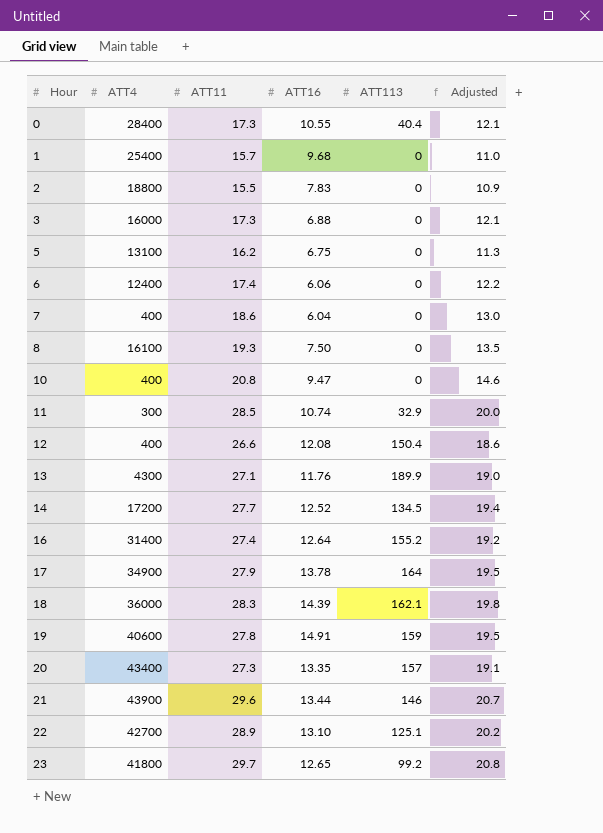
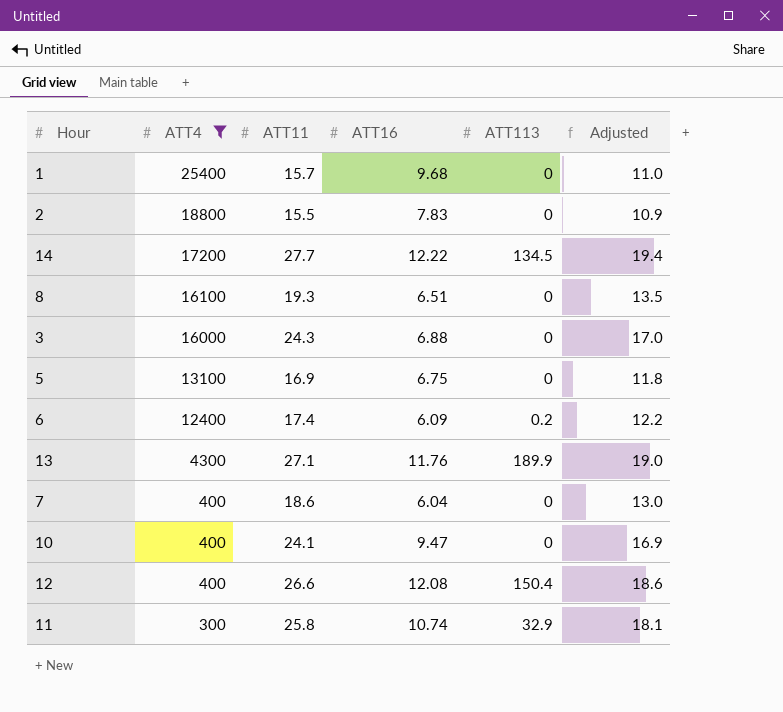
filter: none -> ATT4 <= 25400
row order: Hour ascending -> ATT4 descending
14 | ATT16: 12.52 -> 12.22
8 | ATT16: 7.50 -> 6.51
3 | ATT11: 17.3 -> 24.3
3 | Adjusted: 12.1 -> 17.0
5 | ATT11: 16.2 -> 16.9
5 | Adjusted: 11.3 -> 11.8
6 | ATT16: 6.06 -> 6.09
6 | ATT113: 0 -> 0.2
10 | ATT11: 20.8 -> 24.1
10 | Adjusted: 14.6 -> 16.9
11 | ATT11: 28.5 -> 25.8
11 | Adjusted: 20.0 -> 18.1

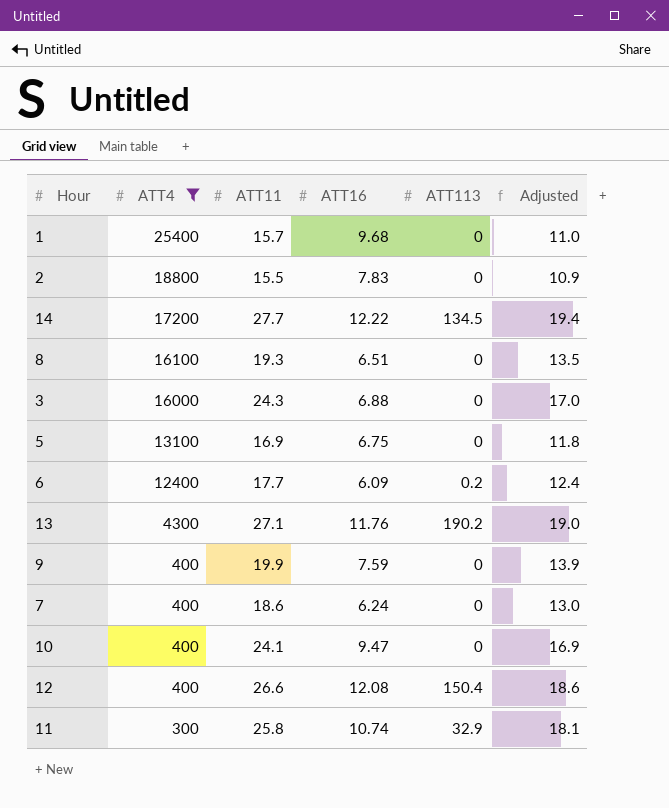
6 | ATT11: 17.4 -> 17.7
6 | Adjusted: 12.2 -> 12.4
13 | ATT113: 189.9 -> 190.2
row 9: none -> 400 | 19.9 | 7.59 | 0 | 13.9
7 | ATT16: 6.04 -> 6.24

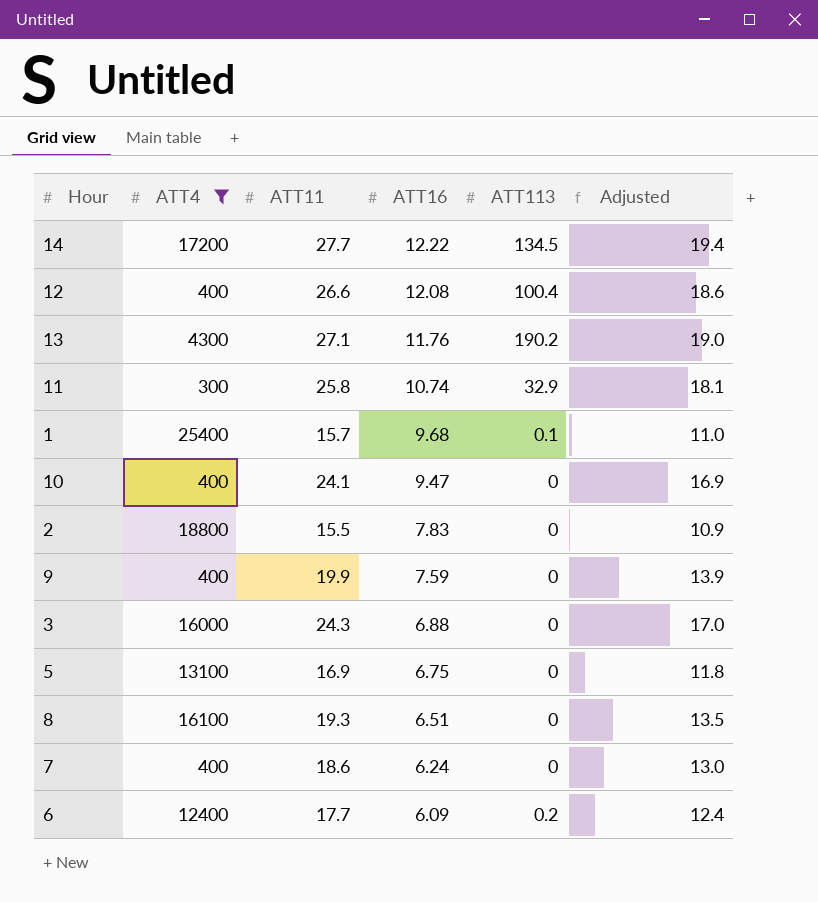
row order: ATT4 descending -> ATT16 descending
12 | ATT113: 150.4 -> 100.4
1 | ATT113: 0 -> 0.1

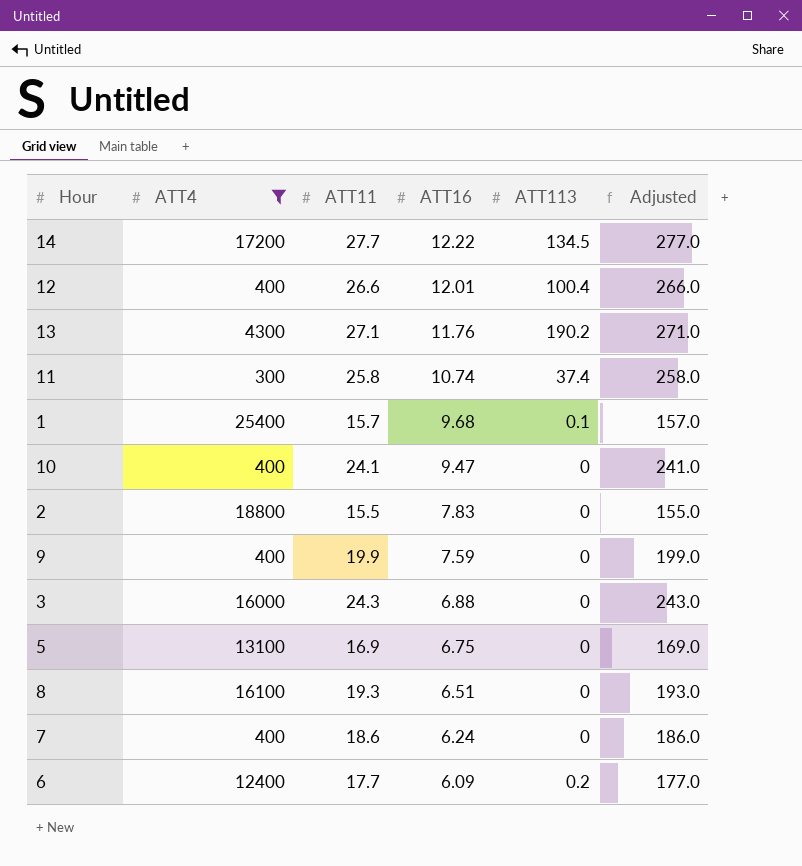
column Adjusted | formula: [ATT11] * 0.7 -> [ATT11] * 10
12 | ATT16: 12.08 -> 12.01
11 | ATT113: 32.9 -> 37.4

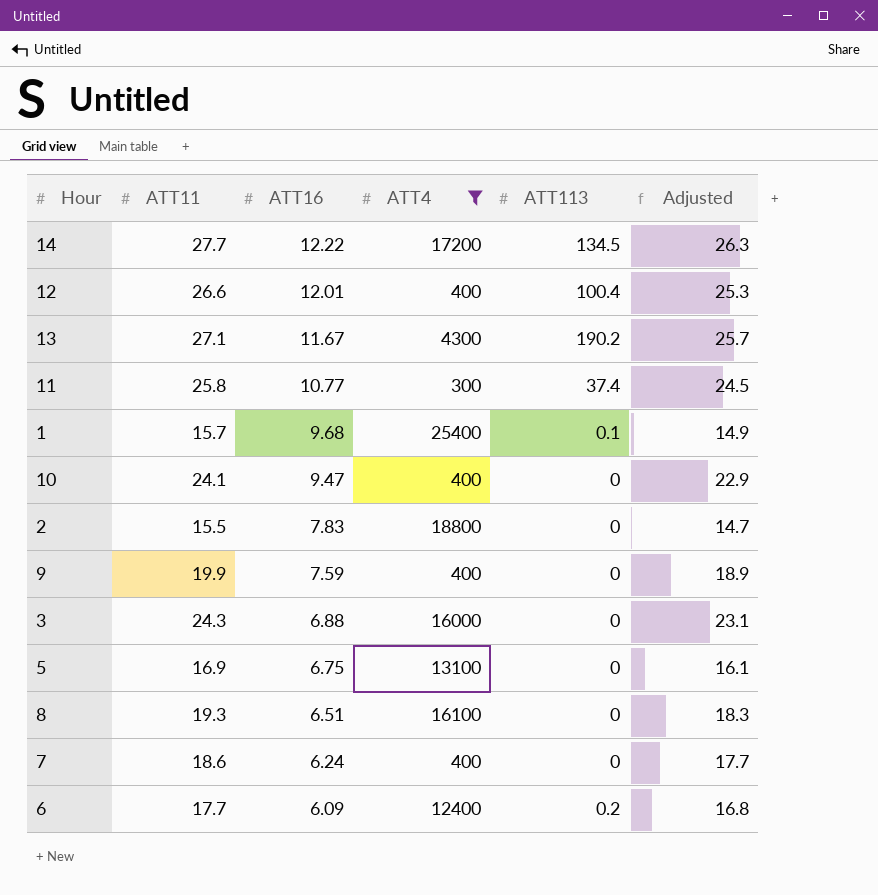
column ATT4 | position: 2 -> 4
column Adjusted | formula: [ATT11] * 10 -> [ATT11] * 0.95
13 | ATT16: 11.76 -> 11.67
11 | ATT16: 10.74 -> 10.77

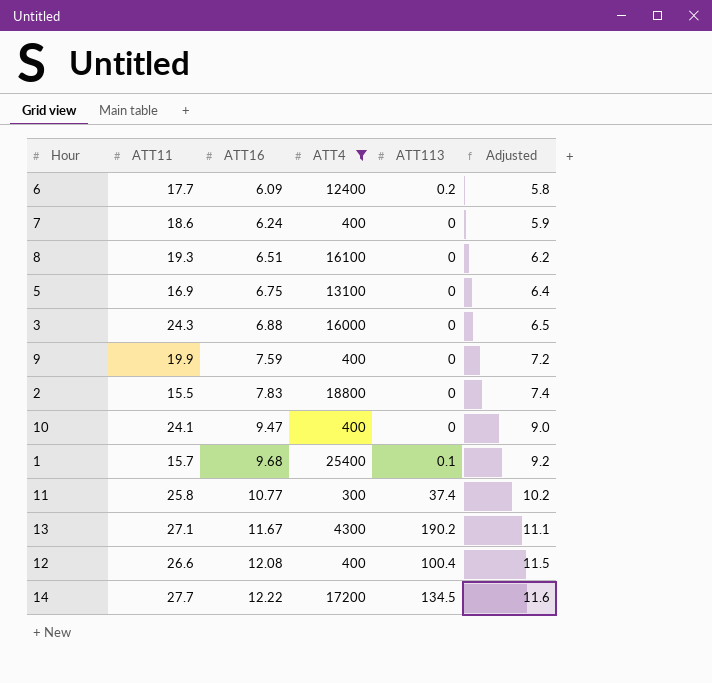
row order: ATT16 descending -> ATT16 ascending
column Adjusted | formula: [ATT11] * 0.95 -> [ATT16] * 0.95
12 | ATT16: 12.01 -> 12.08

